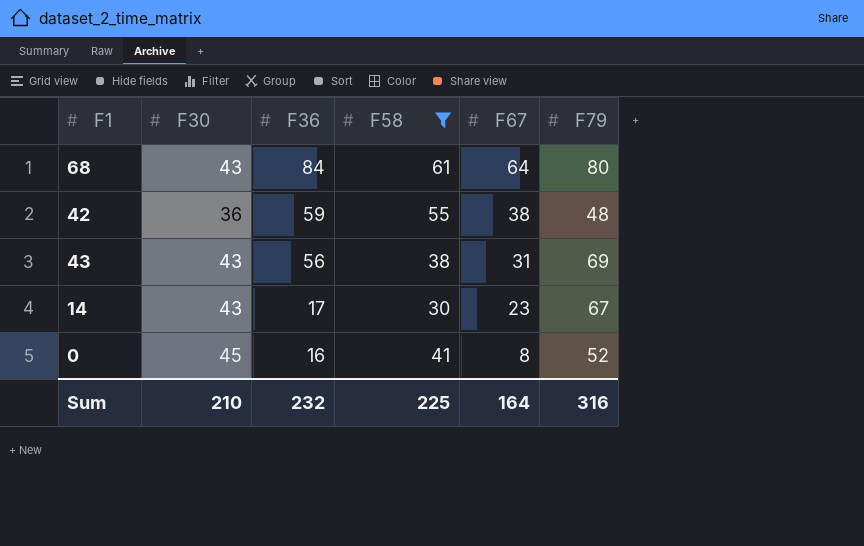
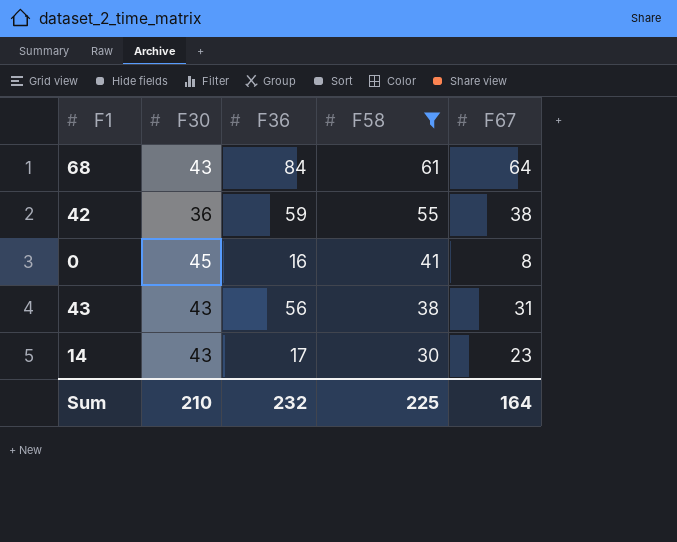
row order: F36 descending -> F58 descending
column F79 | position: 6 -> none

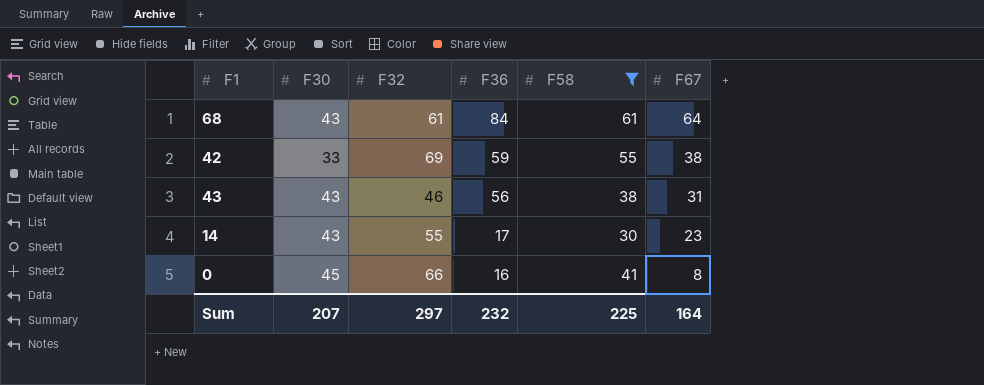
row order: F58 descending -> F36 descending
column F32 | position: none -> 3
42 | F30: 36 -> 33
Sum | F30: 210 -> 207

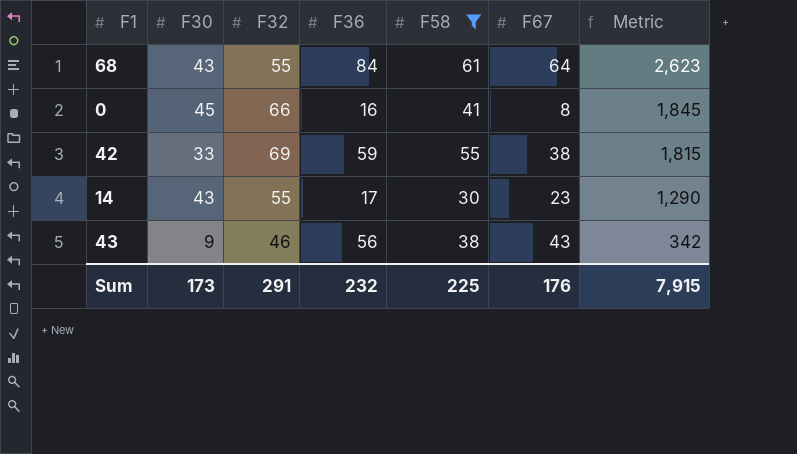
row order: F36 descending -> Metric descending
column Metric | formula: none -> [F30] * [F58]
68 | F32: 61 -> 55
43 | F30: 43 -> 9
43 | F67: 31 -> 43
Sum | F30: 207 -> 173
Sum | F32: 297 -> 291
Sum | F67: 164 -> 176

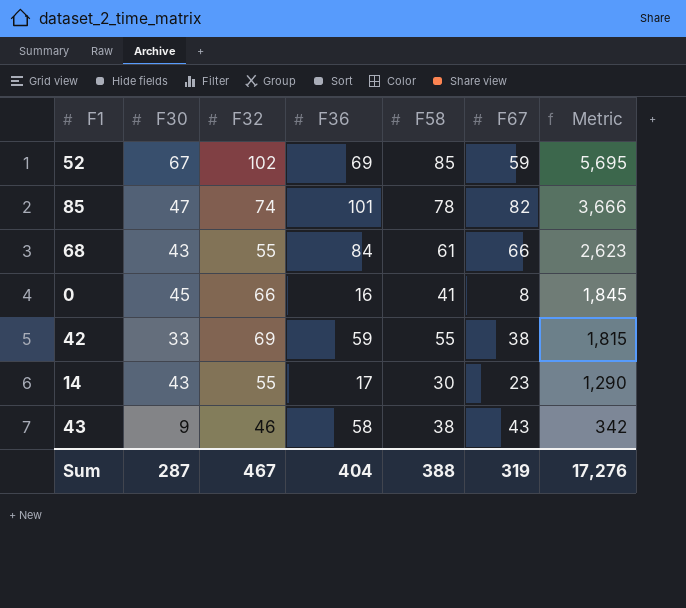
filter: F58 <= 61 -> none
68 | F67: 64 -> 66
43 | F36: 56 -> 58
Sum | F30: 173 -> 287
Sum | F32: 291 -> 467
Sum | F36: 232 -> 404
Sum | F58: 225 -> 388
Sum | F67: 176 -> 319
Sum | Metric: 7,915 -> 17,276

